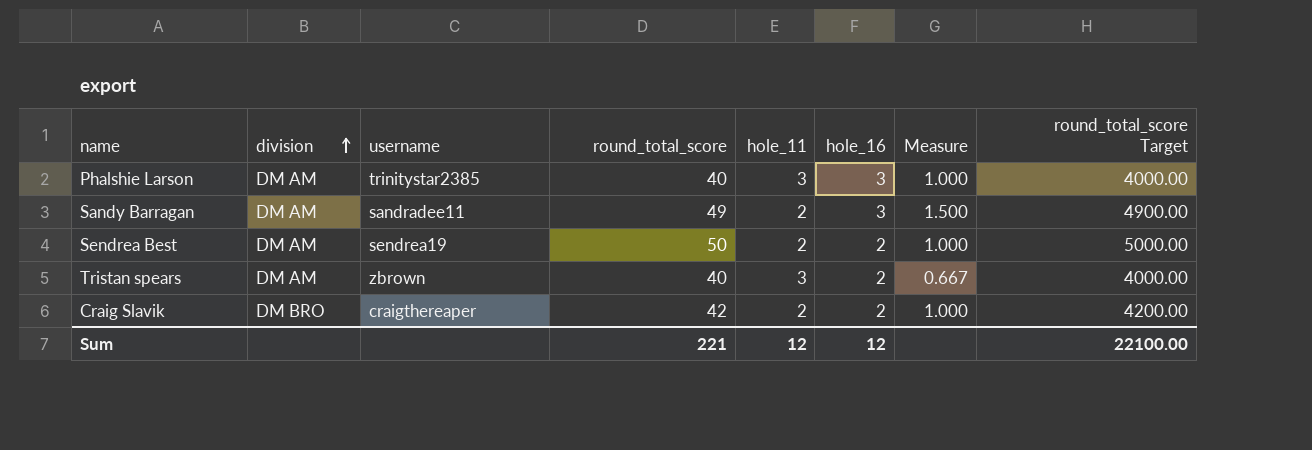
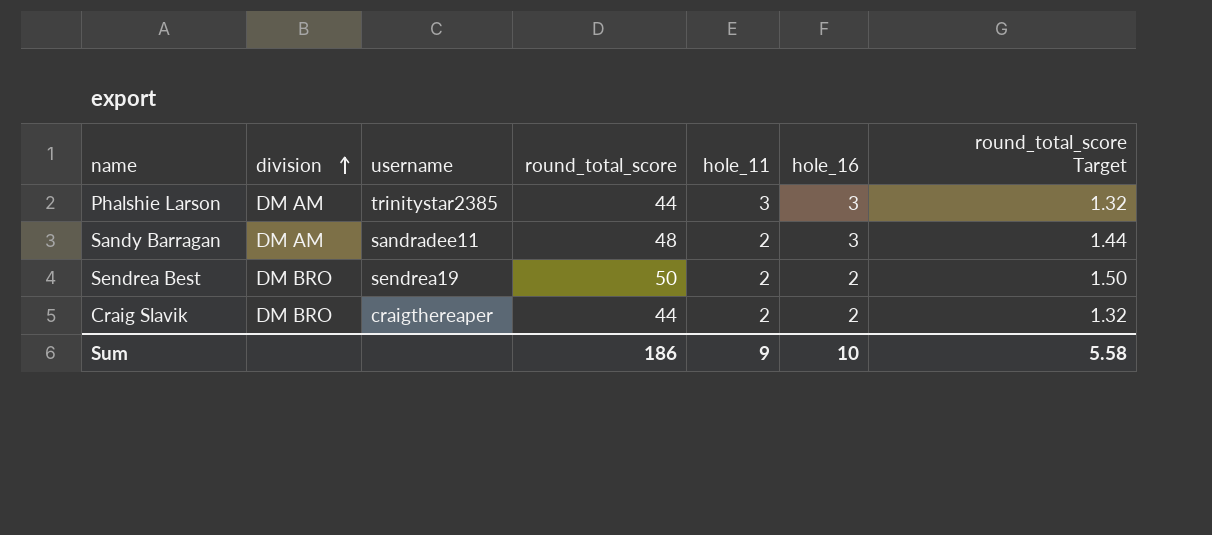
column Measure | formula: [hole_16] / [hole_11] -> none
column round_total_score Target | formula: [round_total_score] * 100 -> [round_total_score] * 0.03
row Tristan spears: DM AM | zbrown | 40 | 3 | 2 | 0.667 | 4000.00 -> none
Phalshie Larson | round_total_score: 40 -> 44
Sandy Barragan | round_total_score: 49 -> 48
Sendrea Best | division: DM AM -> DM BRO
Craig Slavik | round_total_score: 42 -> 44
Sum | round_total_score: 221 -> 186
Sum | hole_11: 12 -> 9
Sum | hole_16: 12 -> 10
Sum | round_total_score Target: 22100.00 -> 5.58

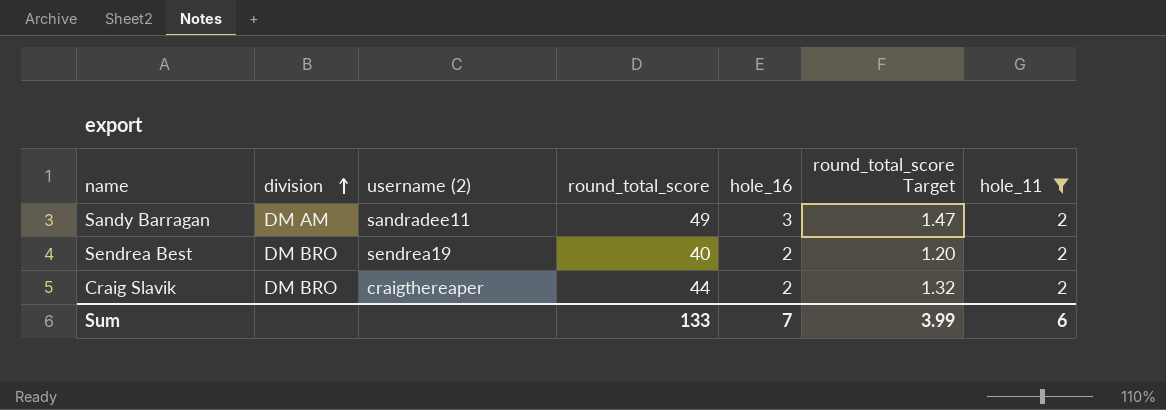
filter: none -> hole_11 = 2
column name: username -> username (2)
column hole_11 | position: 5 -> 7
Sandy Barragan | round_total_score: 48 -> 49
Sandy Barragan | round_total_score Target: 1.44 -> 1.47
Sendrea Best | round_total_score: 50 -> 40
Sendrea Best | round_total_score Target: 1.50 -> 1.20
Sum | round_total_score: 186 -> 133
Sum | hole_16: 10 -> 7
Sum | round_total_score Target: 5.58 -> 3.99
Sum | hole_11: 9 -> 6

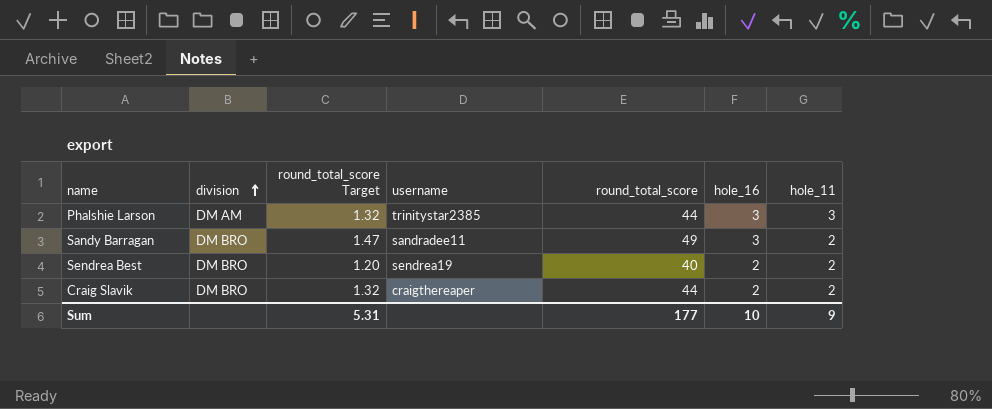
filter: hole_11 = 2 -> none
column round_total_score Target | position: 6 -> 3
column name: username (2) -> username
Sandy Barragan | division: DM AM -> DM BRO
Sum | round_total_score Target: 3.99 -> 5.31
Sum | round_total_score: 133 -> 177
Sum | hole_16: 7 -> 10
Sum | hole_11: 6 -> 9

